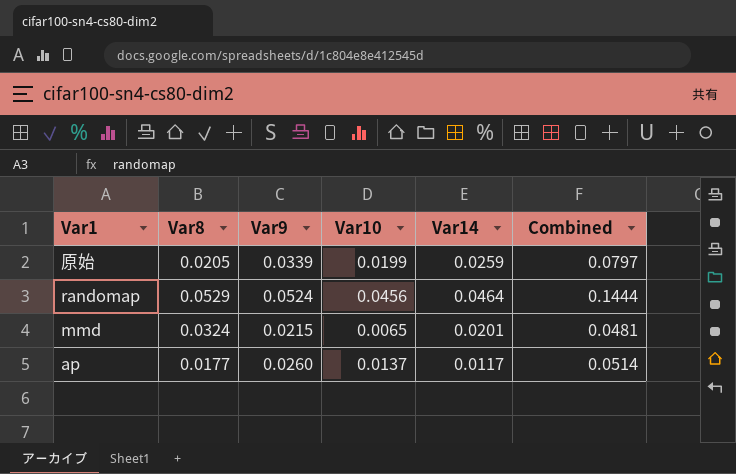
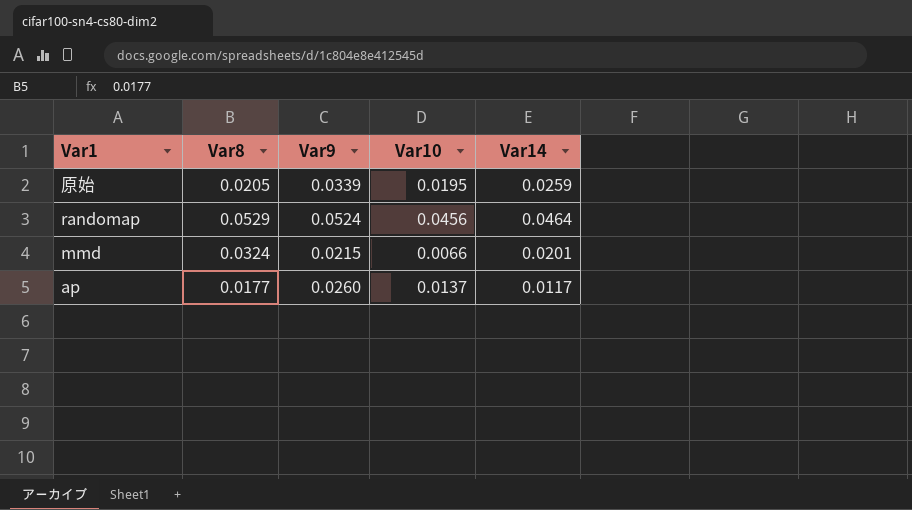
column Combined | formula: [Var9] + [Var10] + [Var14] -> none
原始 | Var10: 0.0199 -> 0.0195
mmd | Var10: 0.0065 -> 0.0066

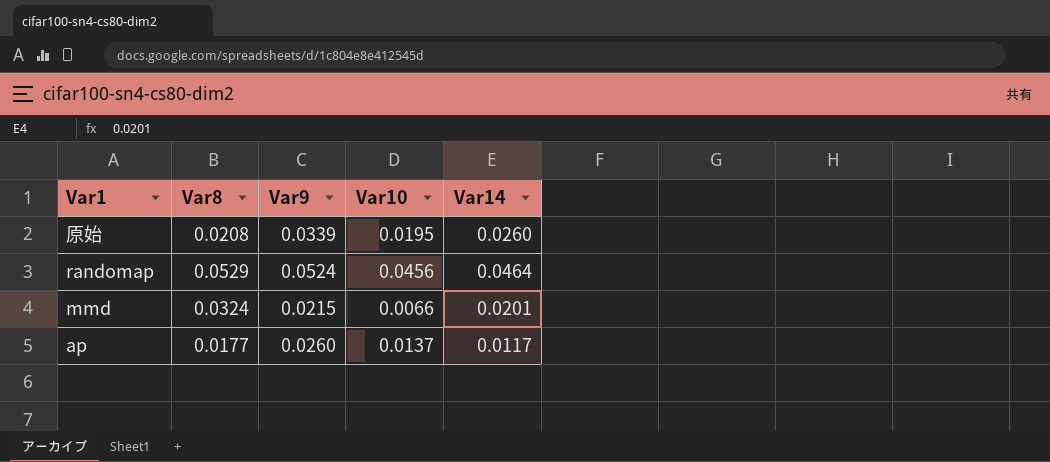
原始 | Var8: 0.0205 -> 0.0208
原始 | Var14: 0.0259 -> 0.0260

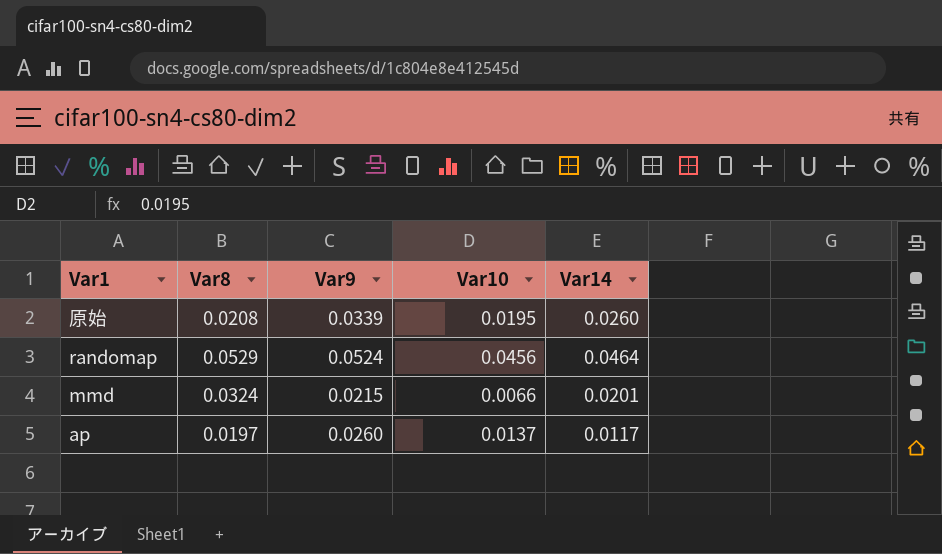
ap | Var8: 0.0177 -> 0.0197

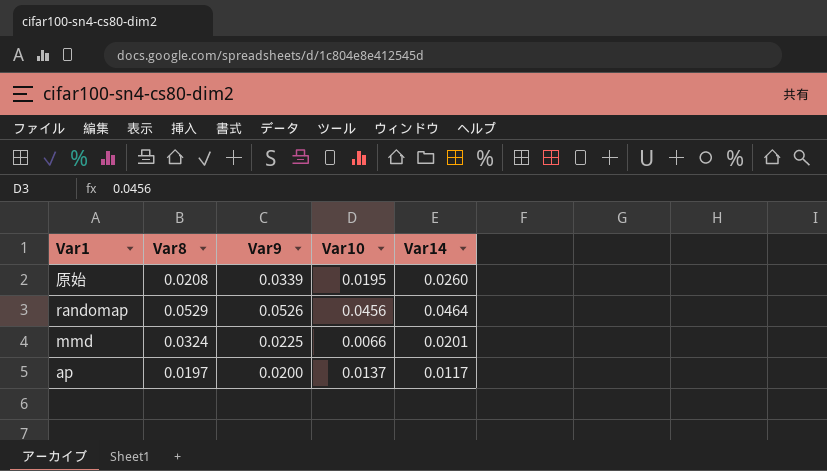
randomap | Var9: 0.0524 -> 0.0526
mmd | Var9: 0.0215 -> 0.0225
ap | Var9: 0.0260 -> 0.0200

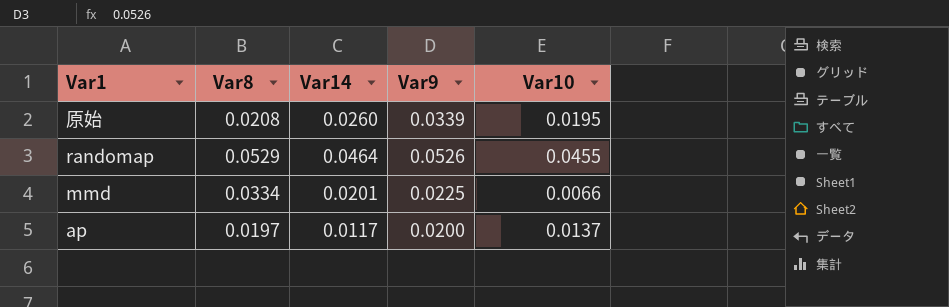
column Var14 | position: 5 -> 3
randomap | Var10: 0.0456 -> 0.0455
mmd | Var8: 0.0324 -> 0.0334

